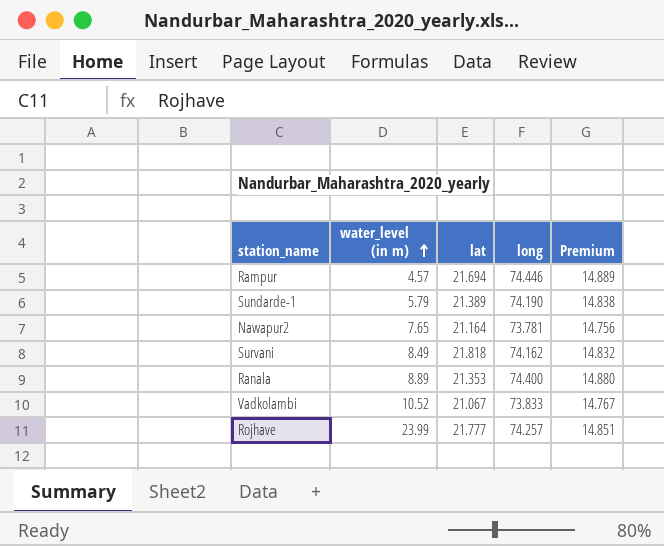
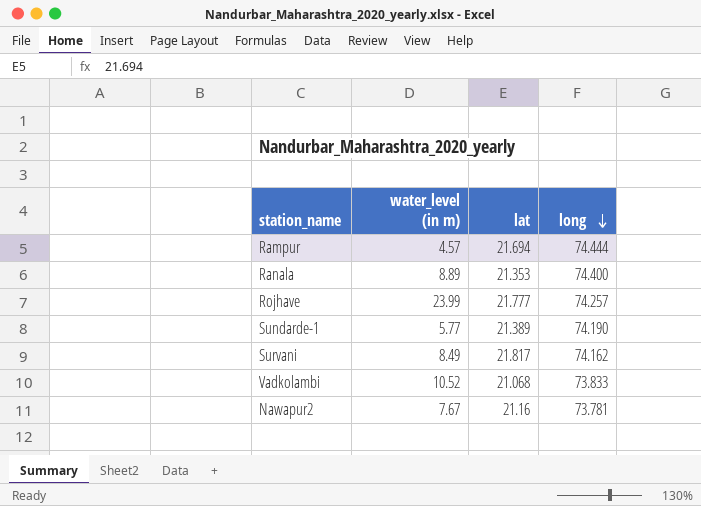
row order: water_level (in m) ascending -> long descending
column Premium | formula: [long] * 0.2 -> none
Rampur | long: 74.446 -> 74.444
Sundarde-1 | water_level (in m): 5.79 -> 5.77
Survani | lat: 21.818 -> 21.817
Vadkolambi | lat: 21.067 -> 21.068
Nawapur2 | water_level (in m): 7.65 -> 7.67
Nawapur2 | lat: 21.164 -> 21.16

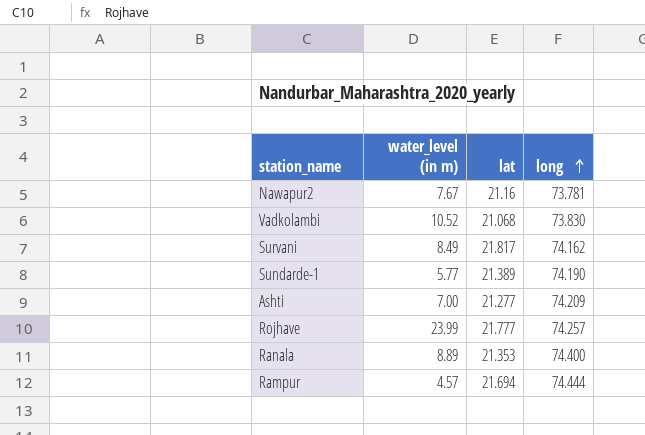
row order: long descending -> long ascending
Vadkolambi | long: 73.833 -> 73.830
row Ashti: none -> 7.00 | 21.277 | 74.209

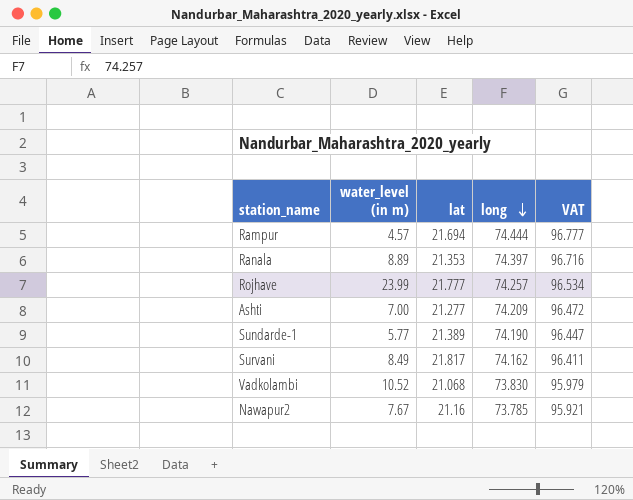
row order: long ascending -> long descending
column VAT | formula: none -> [long] * 1.3
Ranala | long: 74.400 -> 74.397
Nawapur2 | long: 73.781 -> 73.785

